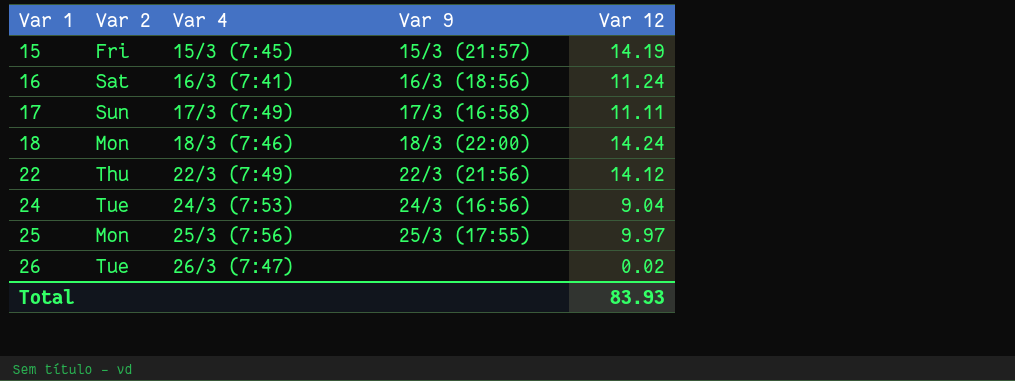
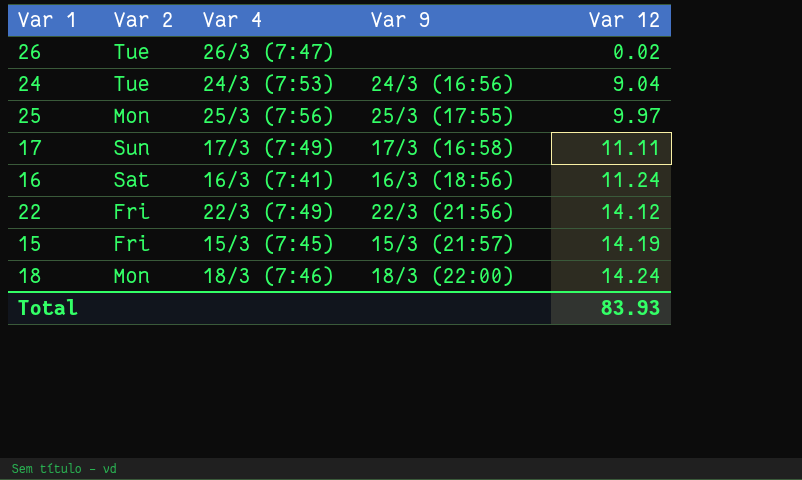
row order: Var 1 ascending -> Var 12 ascending
22 | Var 2: Thu -> Fri

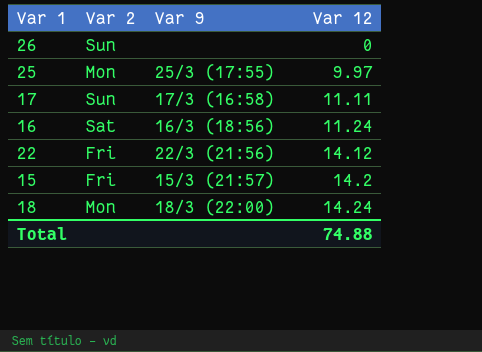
column Var 4 | position: 3 -> none
row 24: Tue | 24/3 (7:53) | 24/3 (16:56) | 9.04 -> none
26 | Var 2: Tue -> Sun
26 | Var 12: 0.02 -> 0
15 | Var 12: 14.19 -> 14.2
Total | Var 12: 83.93 -> 74.88

